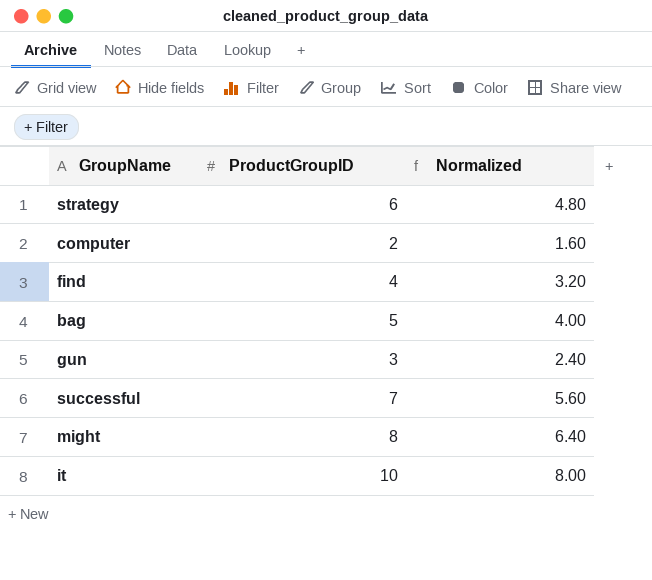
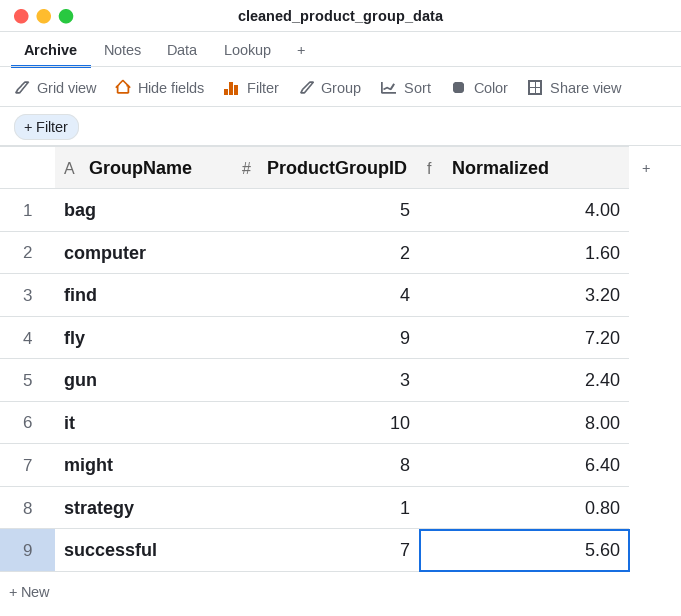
row order: none -> GroupName ascending
row fly: none -> 9 | 7.20
strategy | ProductGroupID: 6 -> 1
strategy | Normalized: 4.80 -> 0.80

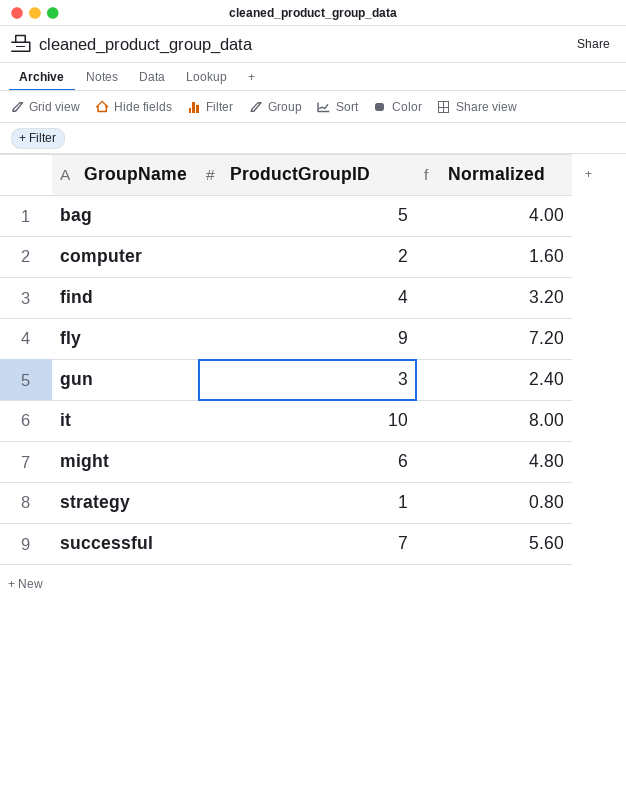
might | ProductGroupID: 8 -> 6
might | Normalized: 6.40 -> 4.80

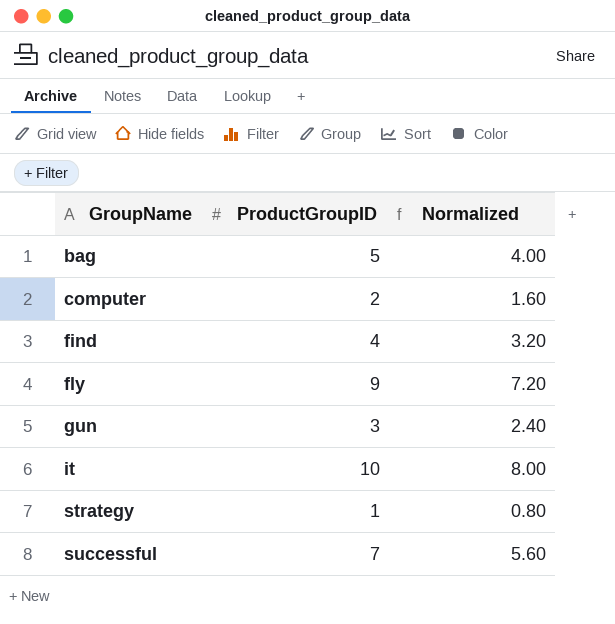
row might: 6 | 4.80 -> none

